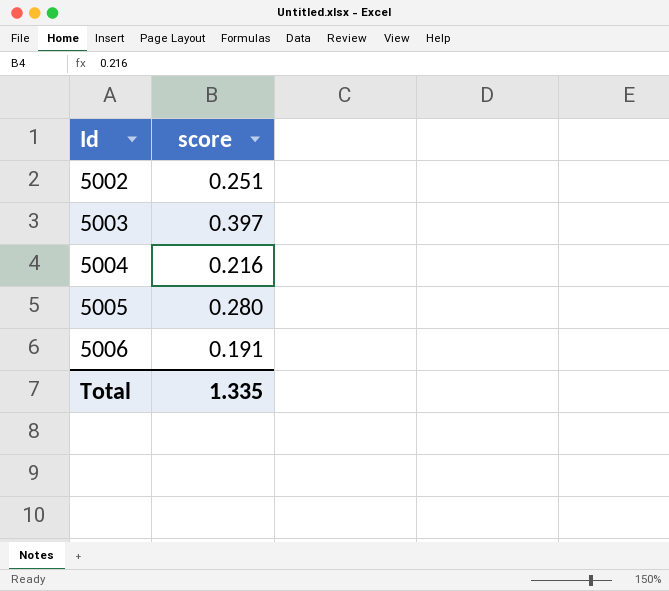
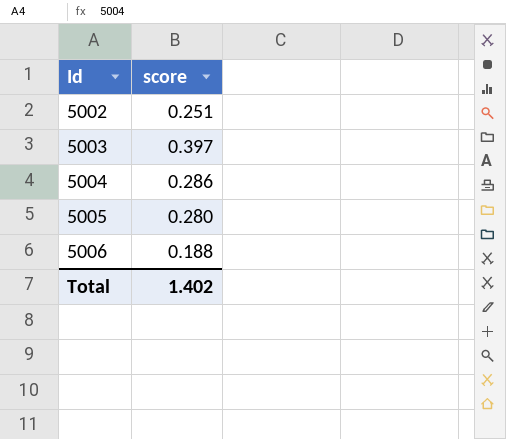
5004 | score: 0.216 -> 0.286
5006 | score: 0.191 -> 0.188
Total | score: 1.335 -> 1.402

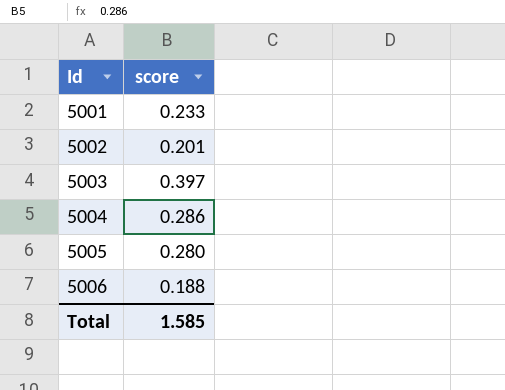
row 5001: none -> 0.233
5002 | score: 0.251 -> 0.201
Total | score: 1.402 -> 1.585

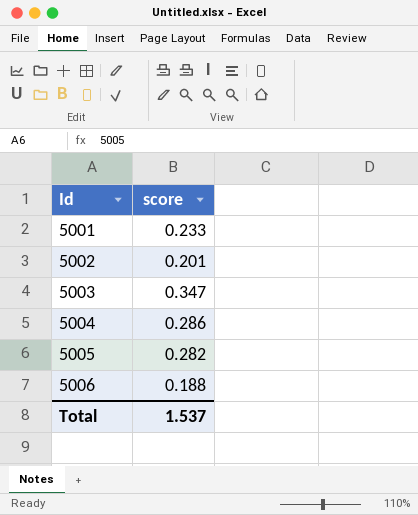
5003 | score: 0.397 -> 0.347
5005 | score: 0.280 -> 0.282
Total | score: 1.585 -> 1.537

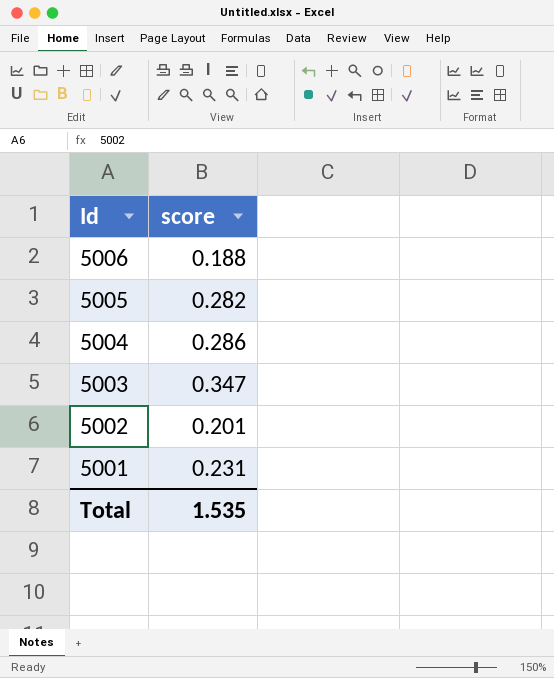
row order: Id ascending -> Id descending
5001 | score: 0.233 -> 0.231
Total | score: 1.537 -> 1.535

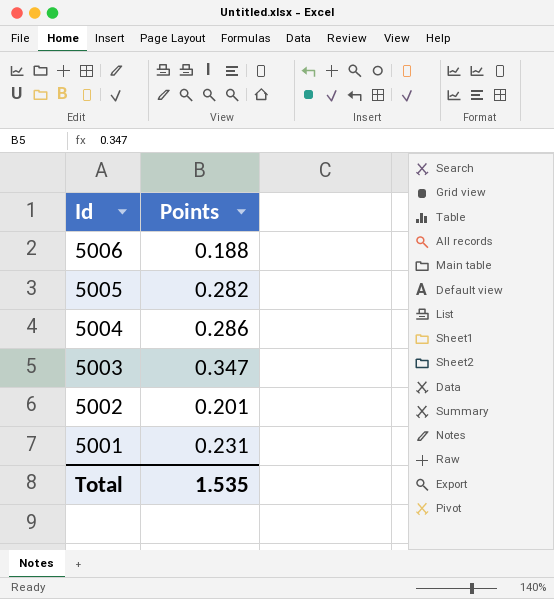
column name: score -> Points

